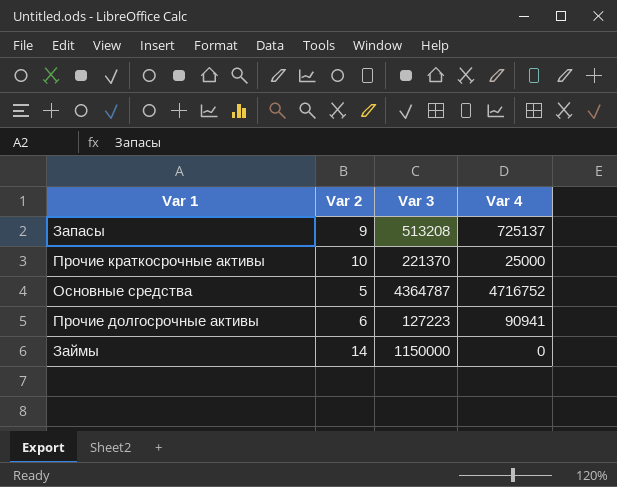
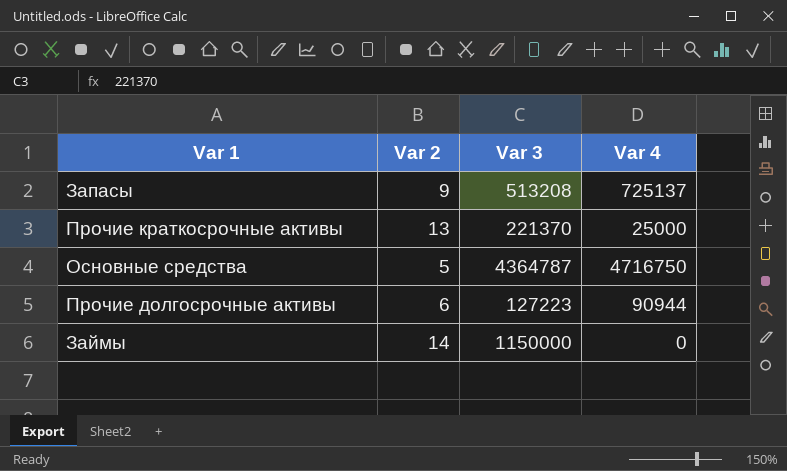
Прочие краткосрочные активы | Var 2: 10 -> 13
Основные средства | Var 4: 4716752 -> 4716750
Прочие долгосрочные активы | Var 4: 90941 -> 90944

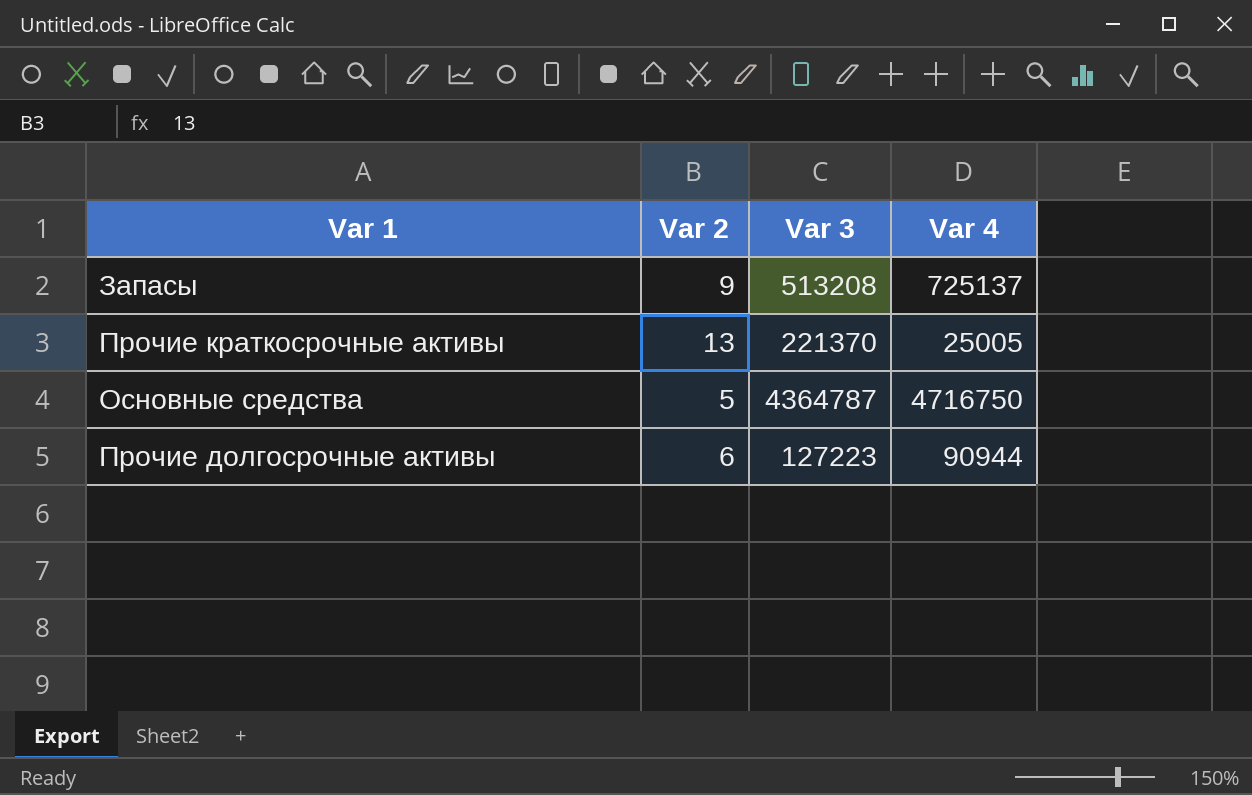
row Займы: 14 | 1150000 | 0 -> none
Прочие краткосрочные активы | Var 4: 25000 -> 25005

